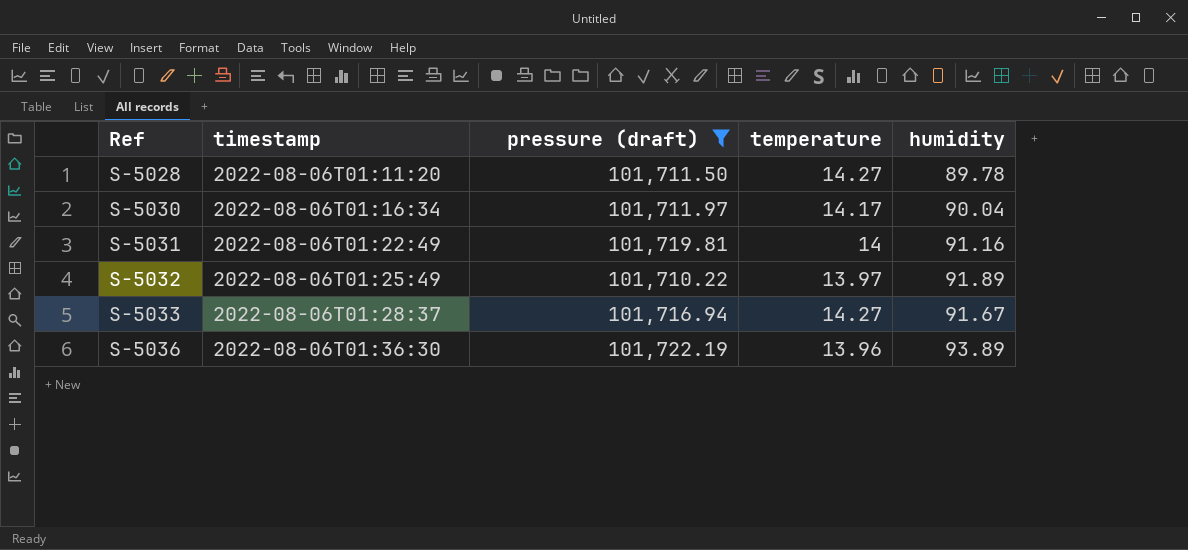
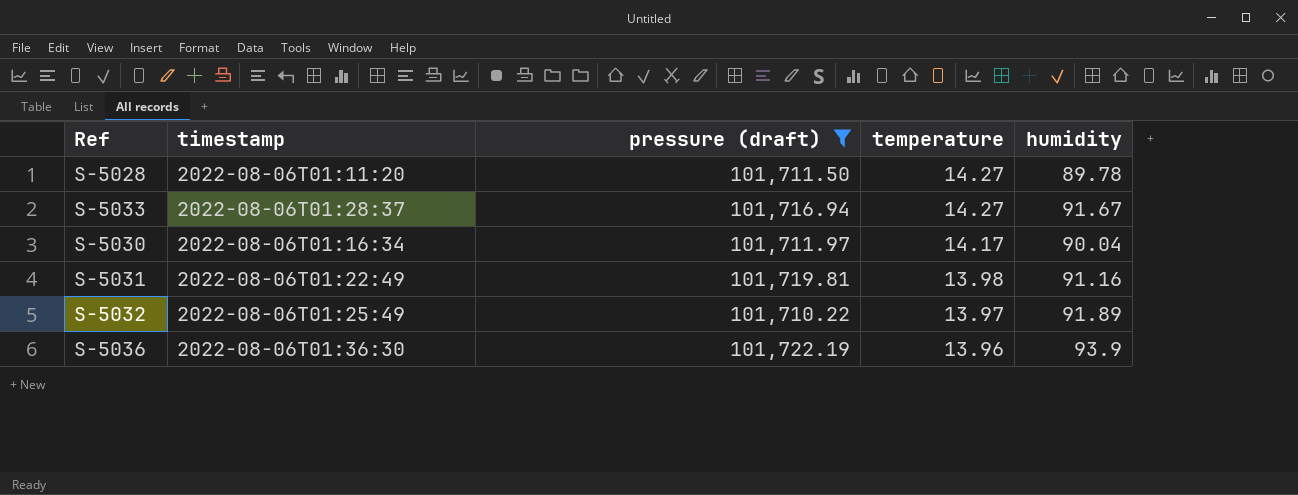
row order: Ref ascending -> temperature descending
S-5031 | temperature: 14 -> 13.98
S-5036 | humidity: 93.89 -> 93.9

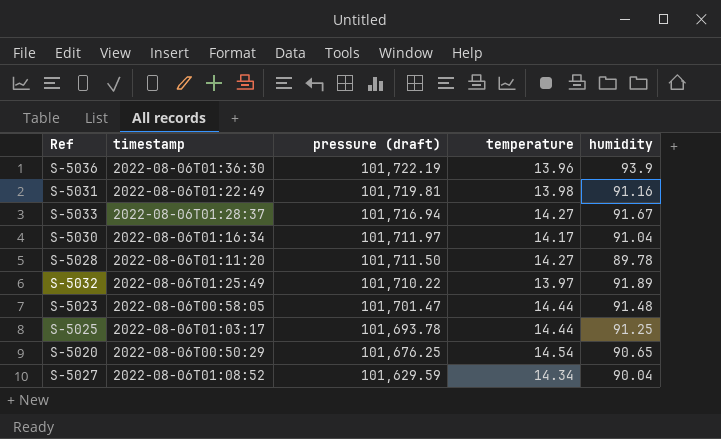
filter: pressure (draft) >= 101,710.22 -> none
row order: temperature descending -> pressure (draft) descending
S-5030 | humidity: 90.04 -> 91.04

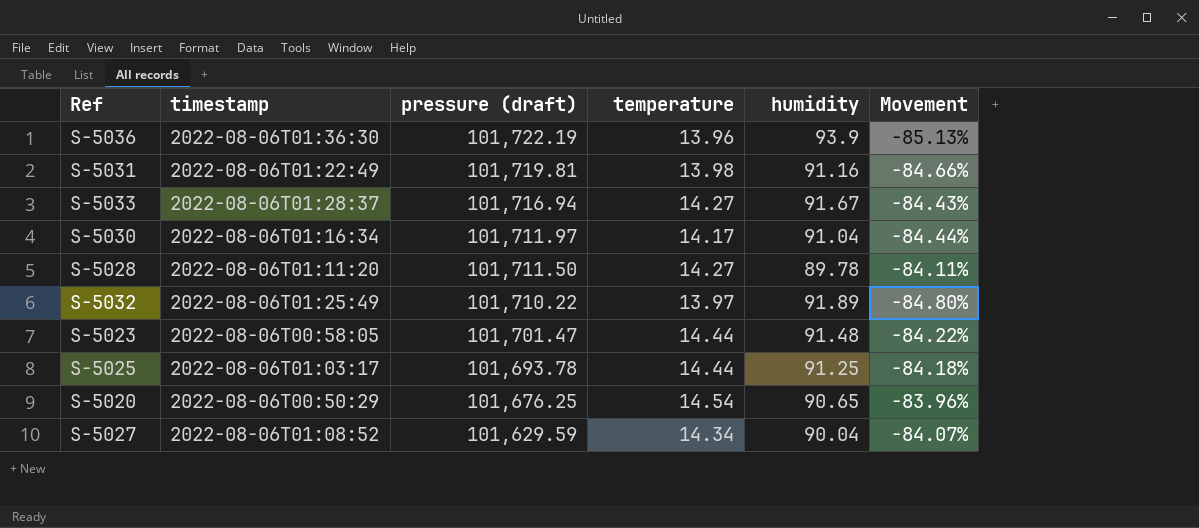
column Movement | formula: none -> ([temperature] - [humidity]) / [humidity]

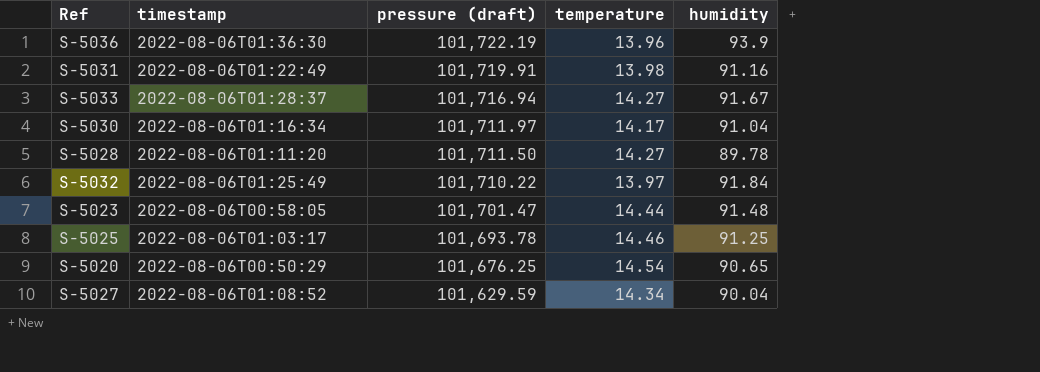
column Movement | formula: ([temperature] - [humidity]) / [humidity] -> none
S-5031 | pressure (draft): 101,719.81 -> 101,719.91
S-5032 | humidity: 91.89 -> 91.84
S-5025 | temperature: 14.44 -> 14.46

